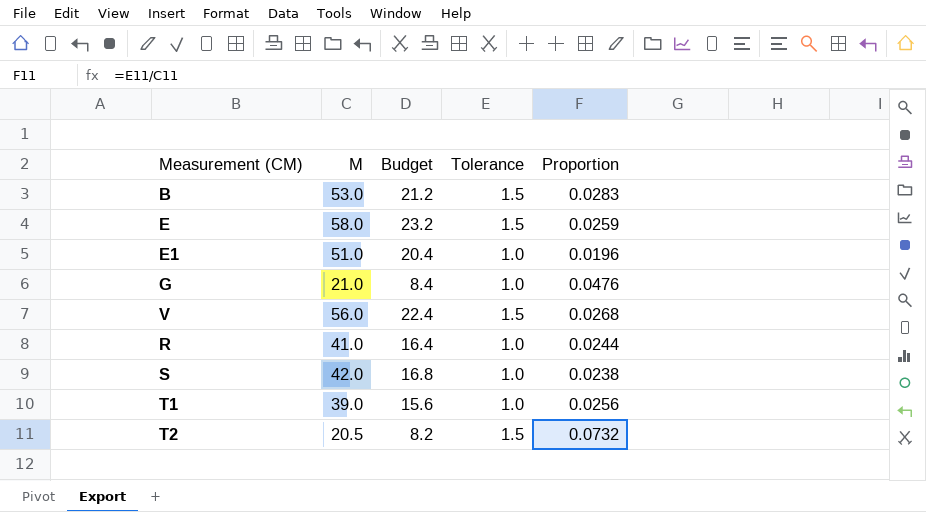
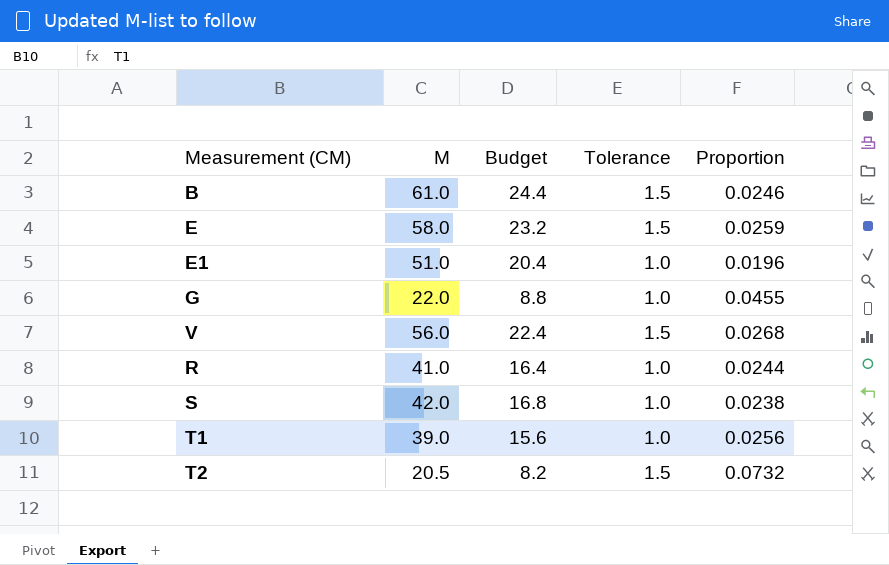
B | M: 53.0 -> 61.0
B | Budget: 21.2 -> 24.4
B | Proportion: 0.0283 -> 0.0246
G | M: 21.0 -> 22.0
G | Budget: 8.4 -> 8.8
G | Proportion: 0.0476 -> 0.0455

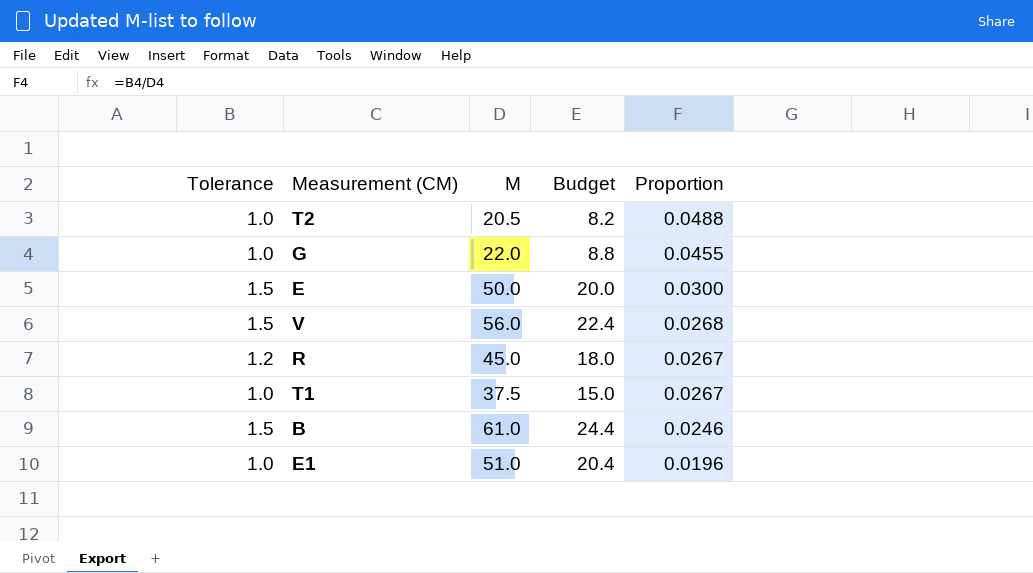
row order: none -> Proportion descending
column Tolerance | position: 4 -> 1
row S: 42.0 | 16.8 | 1.0 | 0.0238 -> none
T2 | Tolerance: 1.5 -> 1.0
T2 | Proportion: 0.0732 -> 0.0488
E | M: 58.0 -> 50.0
E | Budget: 23.2 -> 20.0
E | Proportion: 0.0259 -> 0.0300
R | Tolerance: 1.0 -> 1.2
R | M: 41.0 -> 45.0
R | Budget: 16.4 -> 18.0
R | Proportion: 0.0244 -> 0.0267
T1 | M: 39.0 -> 37.5
T1 | Budget: 15.6 -> 15.0
T1 | Proportion: 0.0256 -> 0.0267

